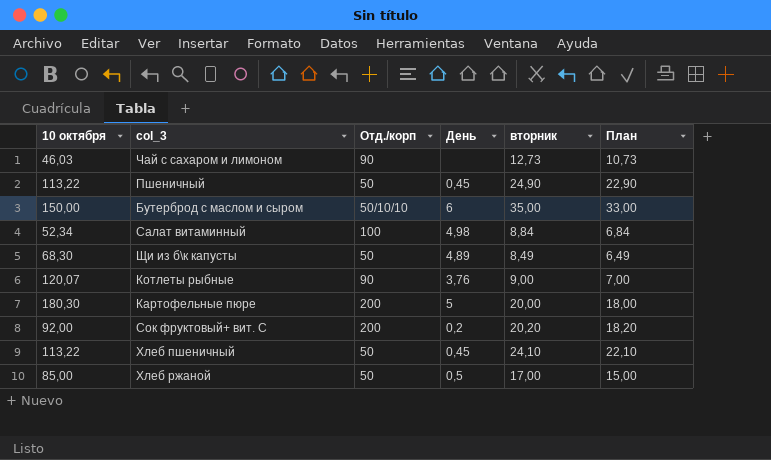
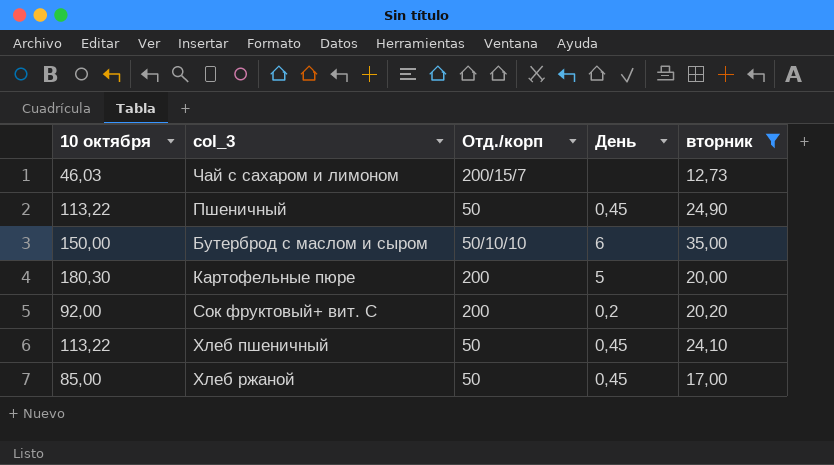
filter: none -> вторник >= 12,73
column План | formula: [вторник] - 2 -> none
Чай с сахаром и лимоном | Отд./корп: 90 -> 200/15/7
Хлеб ржаной | День: 0,5 -> 0,45

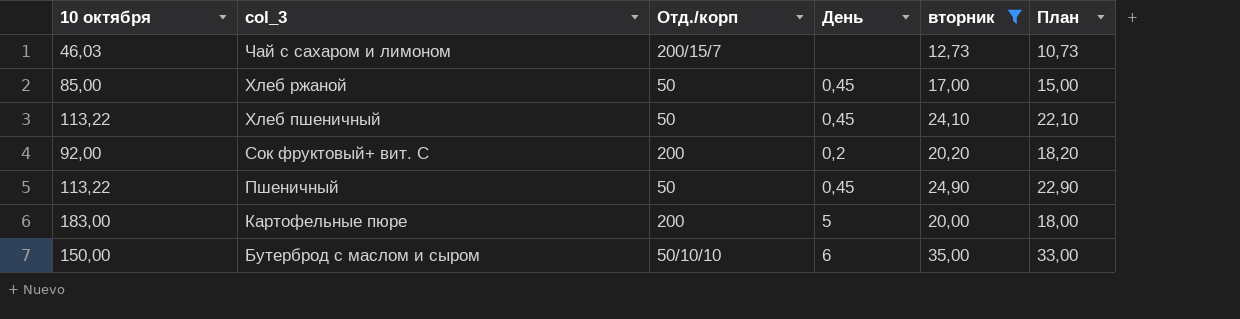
row order: none -> col_3 descending
column План | formula: none -> [вторник] - 2
Картофельные пюре | 10 октября: 180,30 -> 183,00

